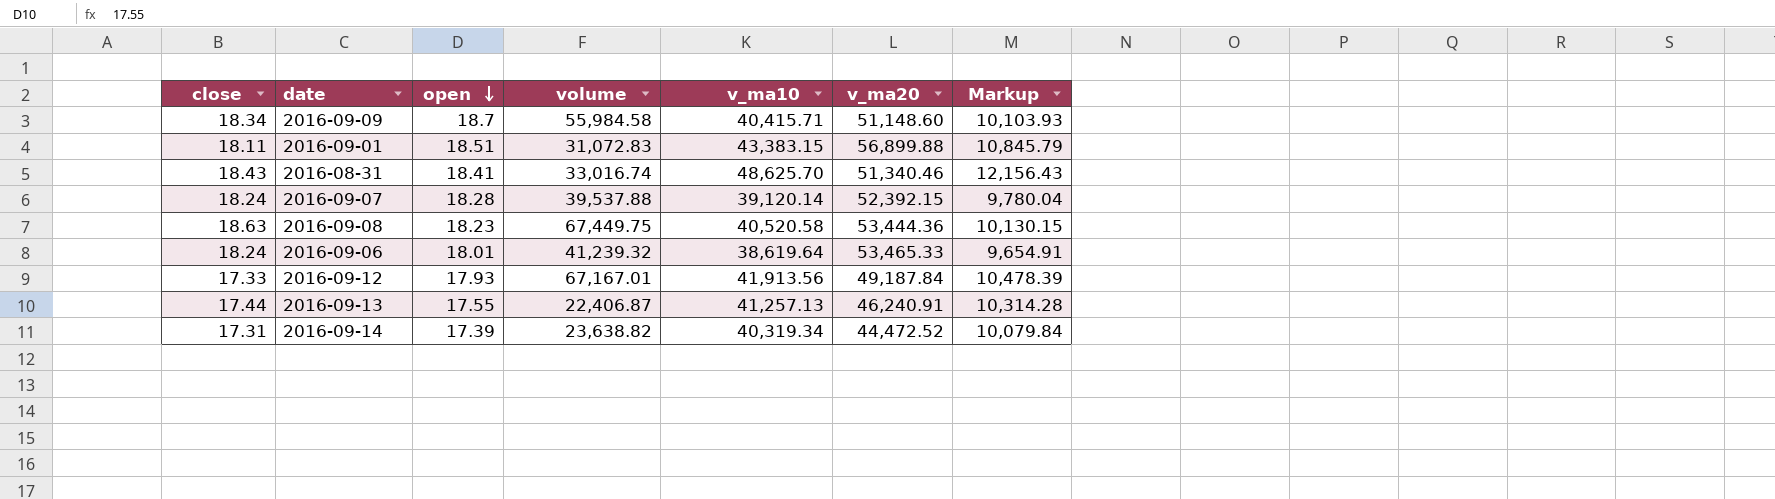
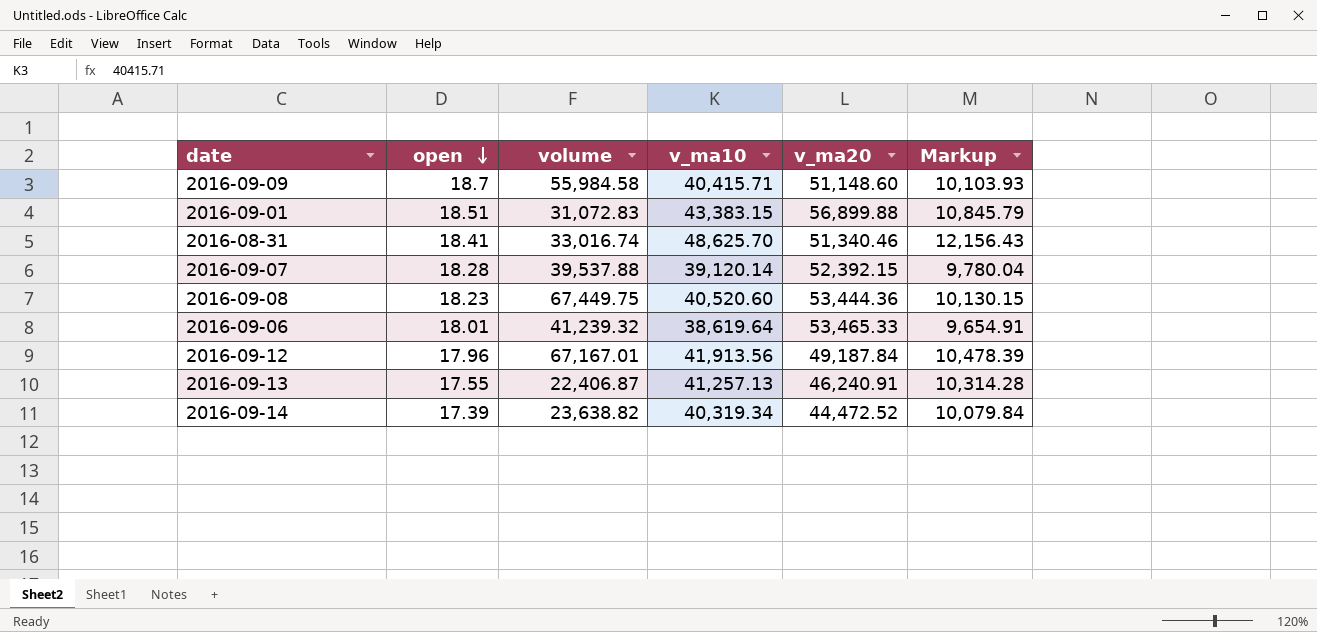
column close | position: 1 -> none
2016-09-08 | v_ma10: 40,520.58 -> 40,520.60
2016-09-12 | open: 17.93 -> 17.96

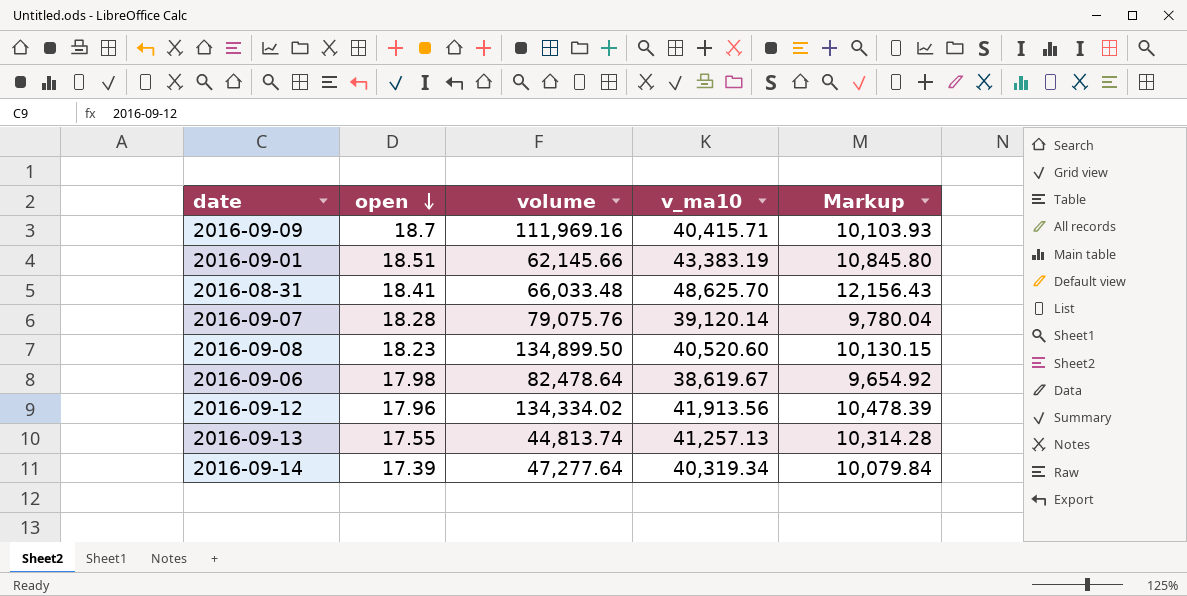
column v_ma20 | position: 5 -> none
2016-09-09 | volume: 55,984.58 -> 111,969.16
2016-09-01 | volume: 31,072.83 -> 62,145.66
2016-09-01 | v_ma10: 43,383.15 -> 43,383.19
2016-09-01 | Markup: 10,845.79 -> 10,845.80
2016-08-31 | volume: 33,016.74 -> 66,033.48
2016-09-07 | volume: 39,537.88 -> 79,075.76
2016-09-08 | volume: 67,449.75 -> 134,899.50
2016-09-06 | open: 18.01 -> 17.98
2016-09-06 | volume: 41,239.32 -> 82,478.64
2016-09-06 | v_ma10: 38,619.64 -> 38,619.67
2016-09-06 | Markup: 9,654.91 -> 9,654.92
2016-09-12 | volume: 67,167.01 -> 134,334.02
2016-09-13 | volume: 22,406.87 -> 44,813.74
2016-09-14 | volume: 23,638.82 -> 47,277.64

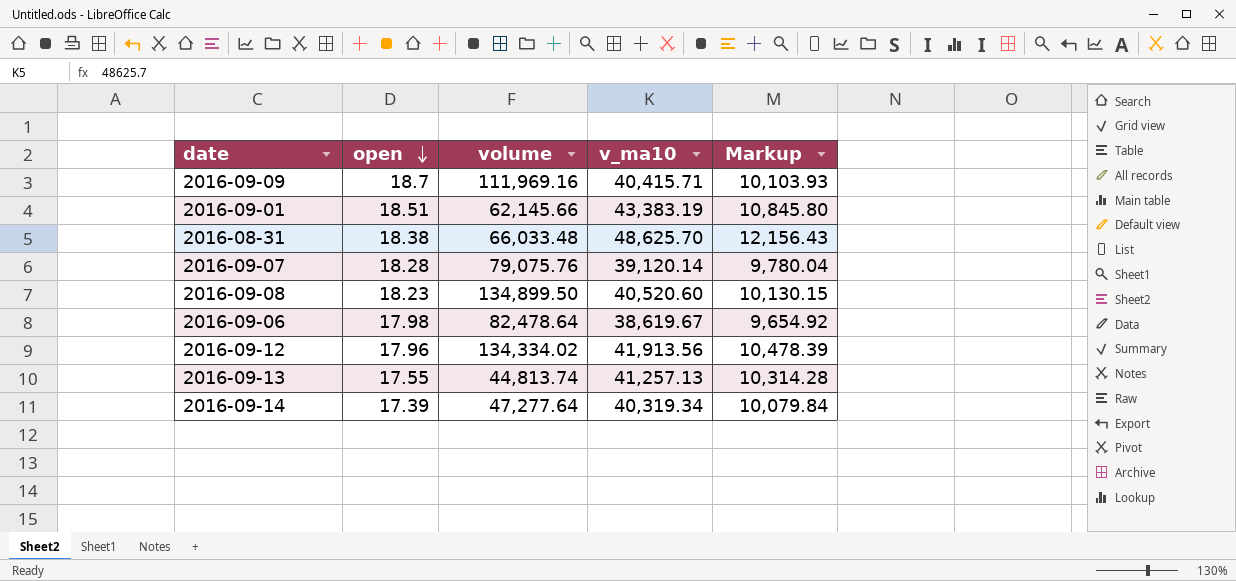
2016-08-31 | open: 18.41 -> 18.38

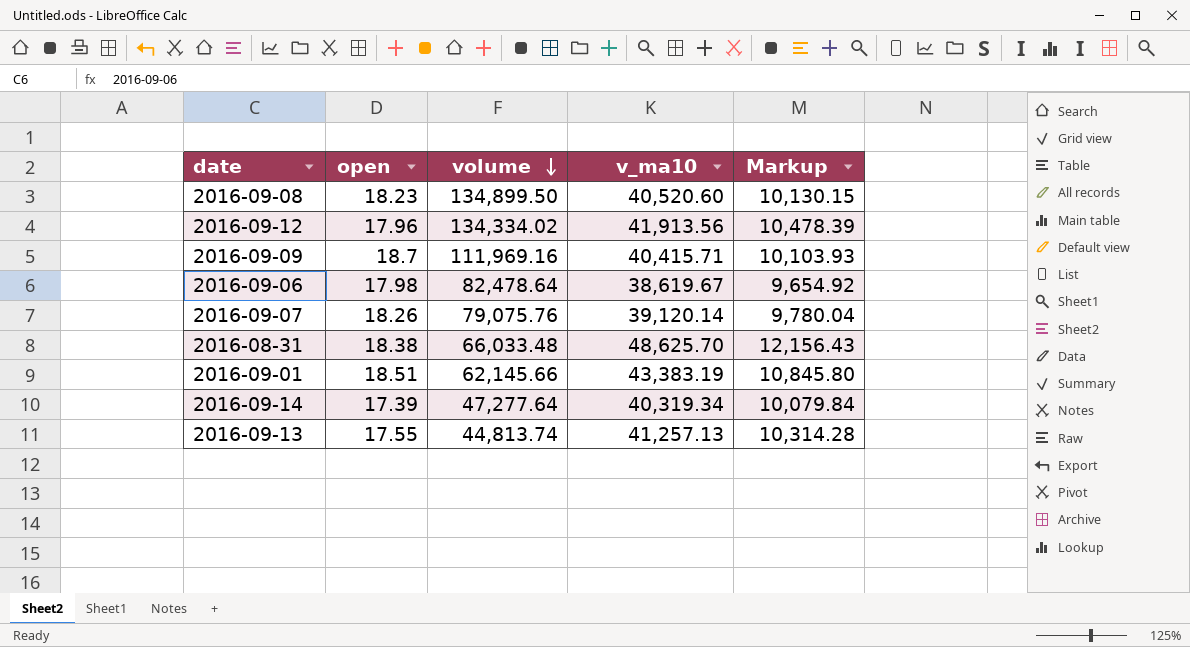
row order: open descending -> volume descending
2016-09-07 | open: 18.28 -> 18.26

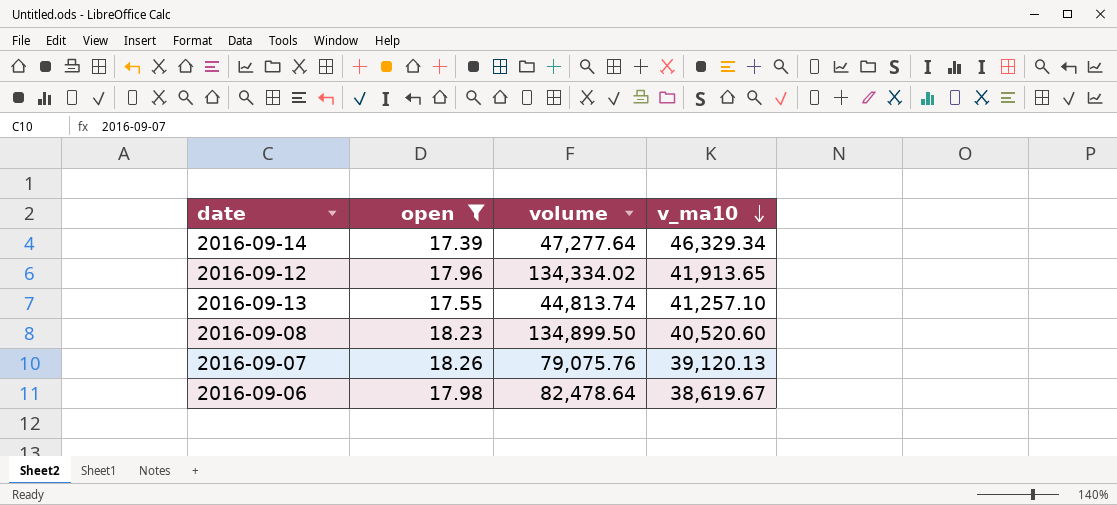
filter: none -> open <= 18.26
row order: volume descending -> v_ma10 descending
column Markup | formula: [v_ma10] * 0.25 -> none
2016-09-14 | v_ma10: 40,319.34 -> 46,329.34
2016-09-12 | v_ma10: 41,913.56 -> 41,913.65
2016-09-13 | v_ma10: 41,257.13 -> 41,257.10
2016-09-07 | v_ma10: 39,120.14 -> 39,120.13

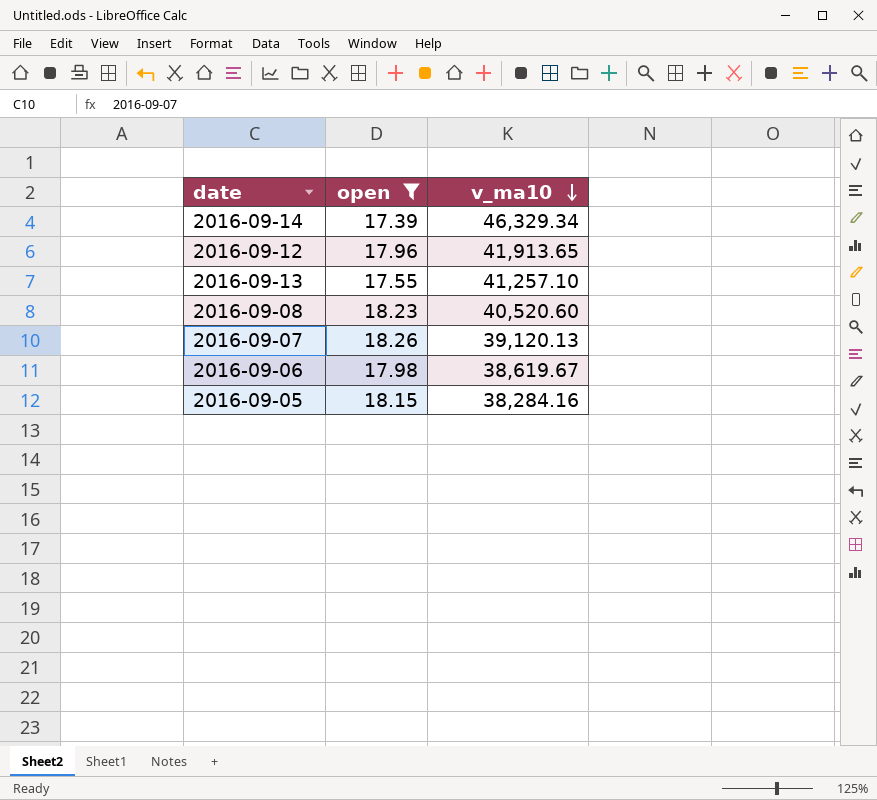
column volume | position: 3 -> none
row 2016-09-05: none -> 18.15 | 38,284.16

